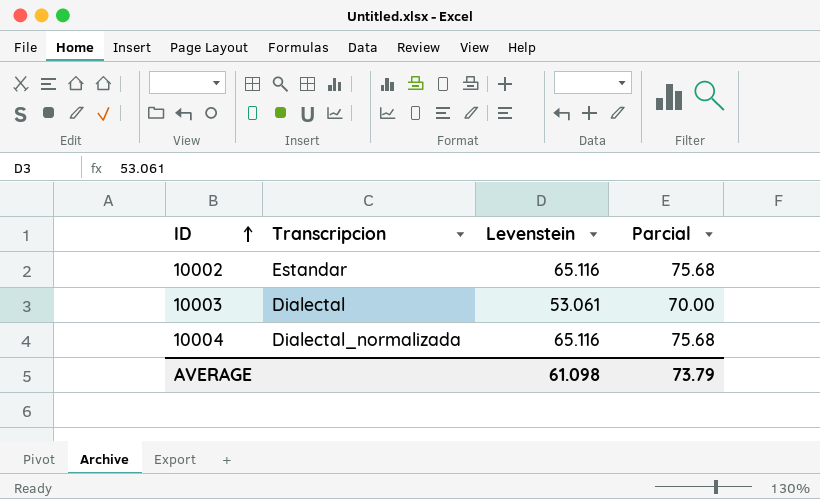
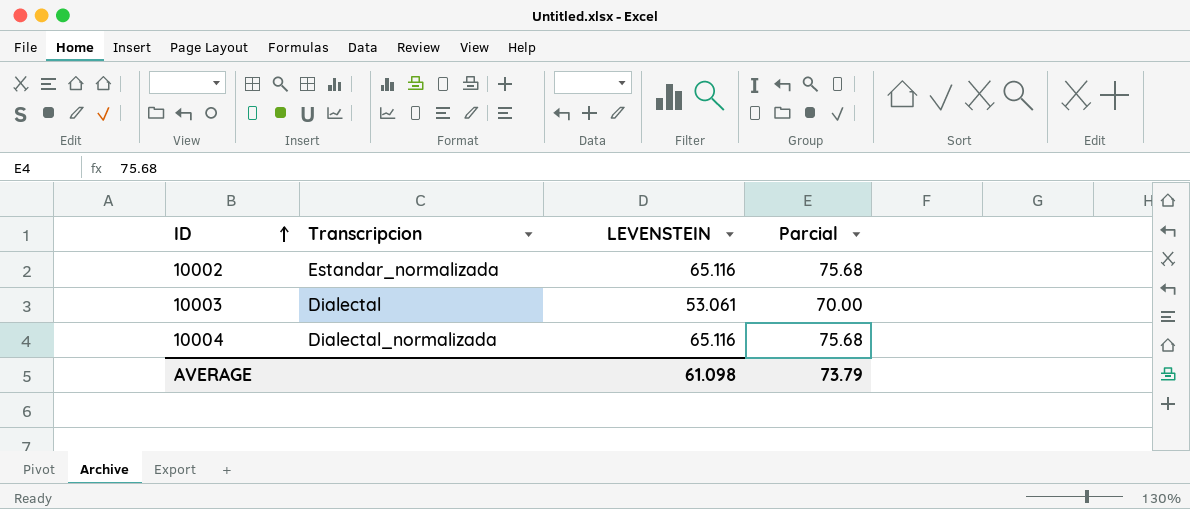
column name: Levenstein -> LEVENSTEIN
10002 | Transcripcion: Estandar -> Estandar_normalizada

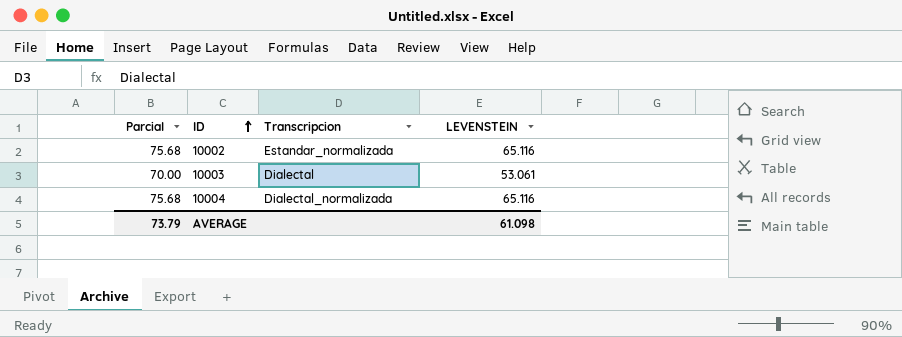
column Parcial | position: 4 -> 1

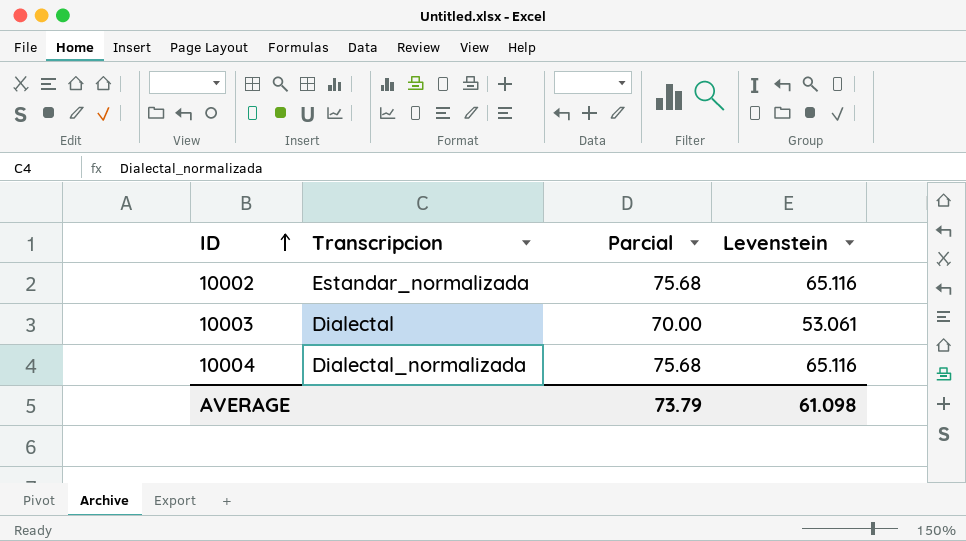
column Parcial | position: 1 -> 3
column name: LEVENSTEIN -> Levenstein

